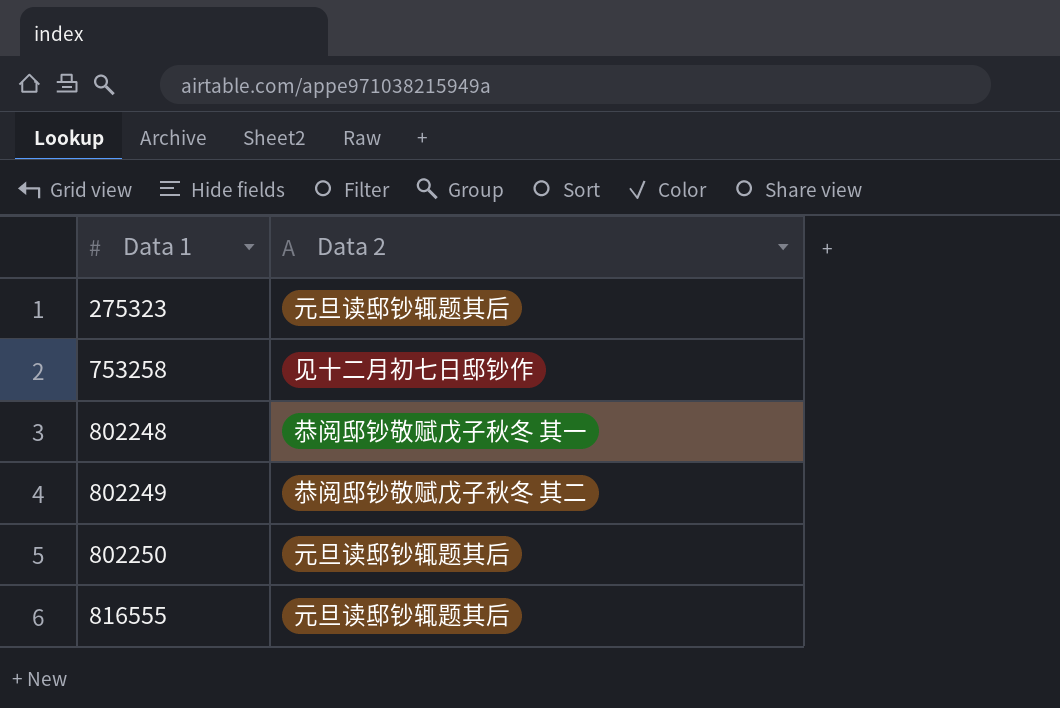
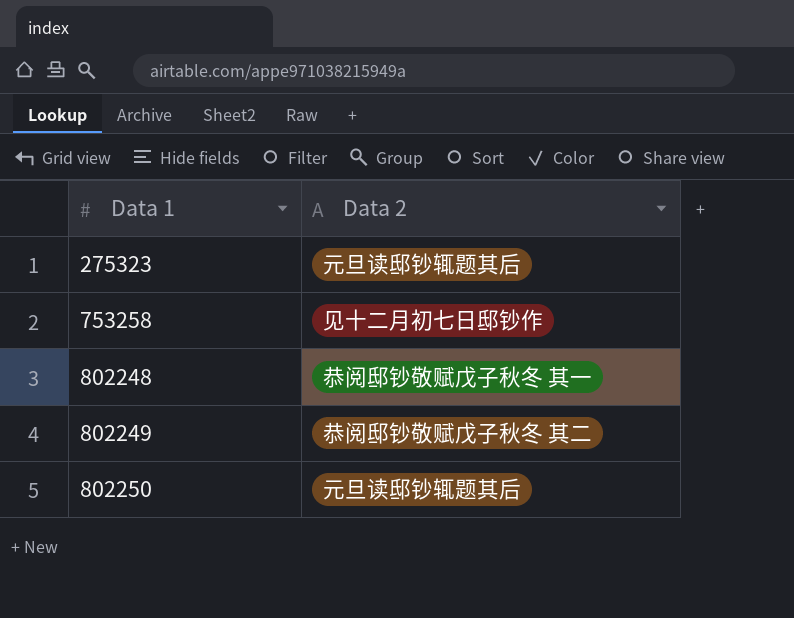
row 816555: 元旦读邸钞辄题其后 -> none

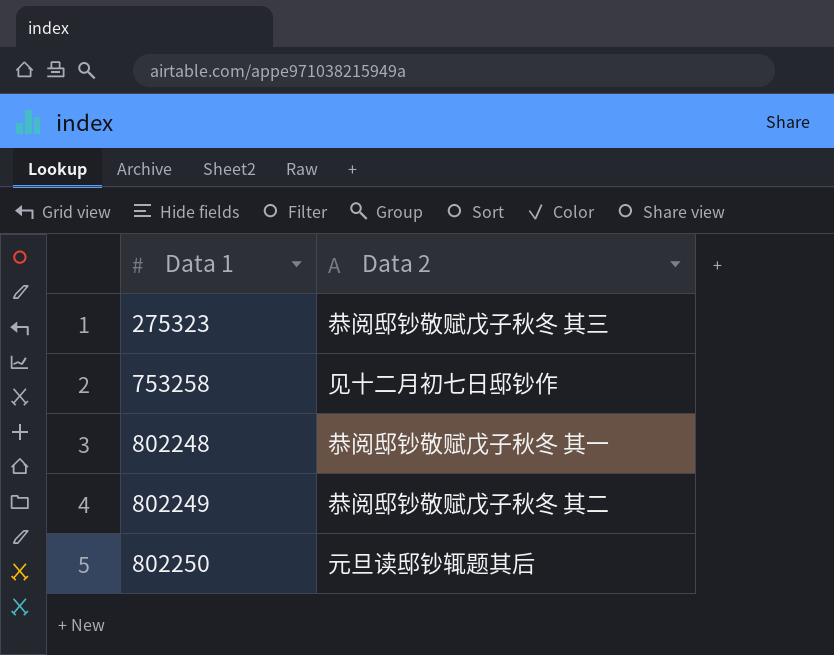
275323 | Data 2: 元旦读邸钞辄题其后 -> 恭阅邸钞敬赋戊子秋冬 其三

